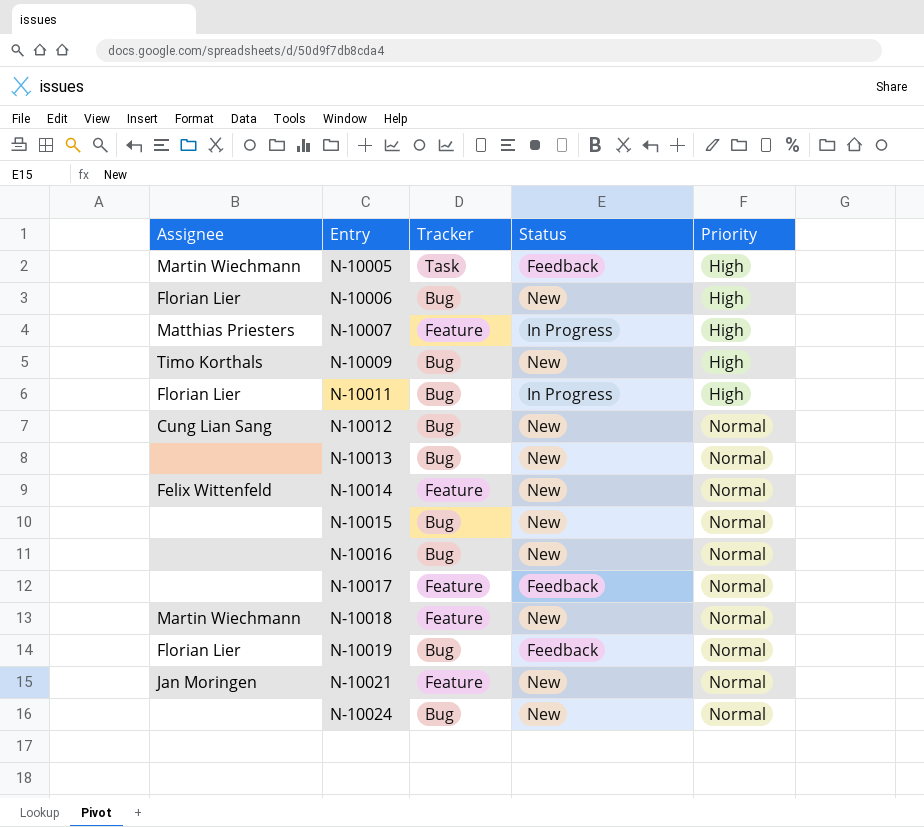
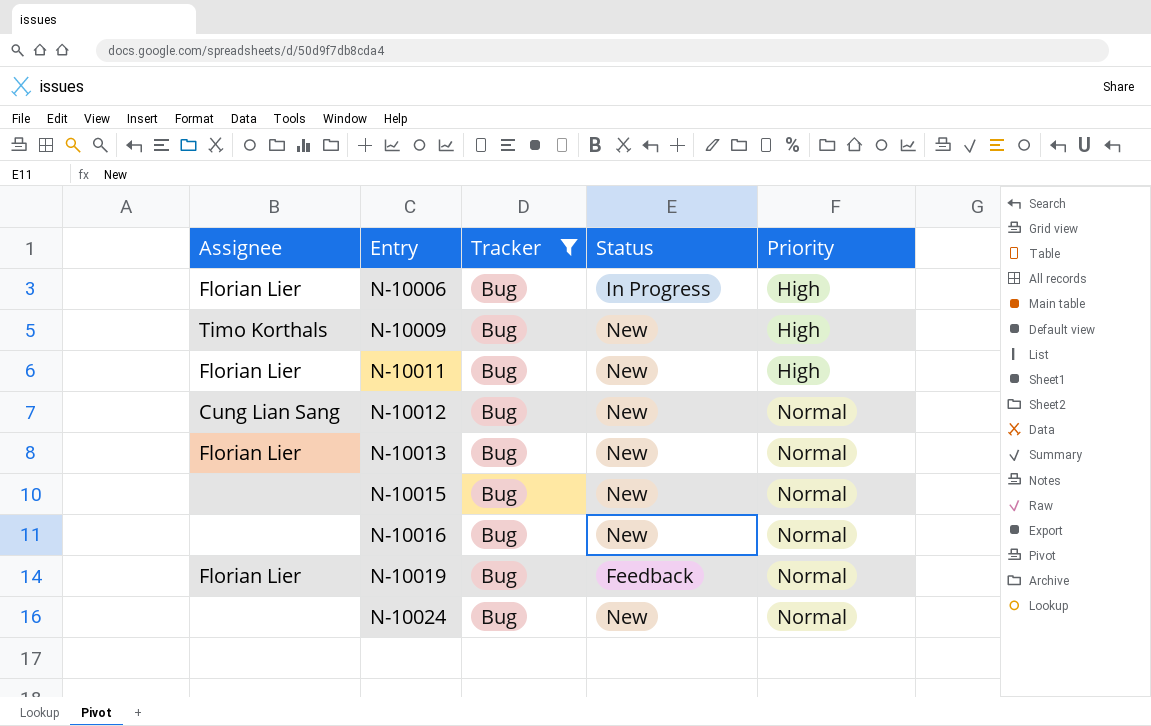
filter: none -> Tracker = Bug
N-10006 | Status: New -> In Progress
N-10011 | Status: In Progress -> New
N-10013 | Assignee: none -> Florian Lier

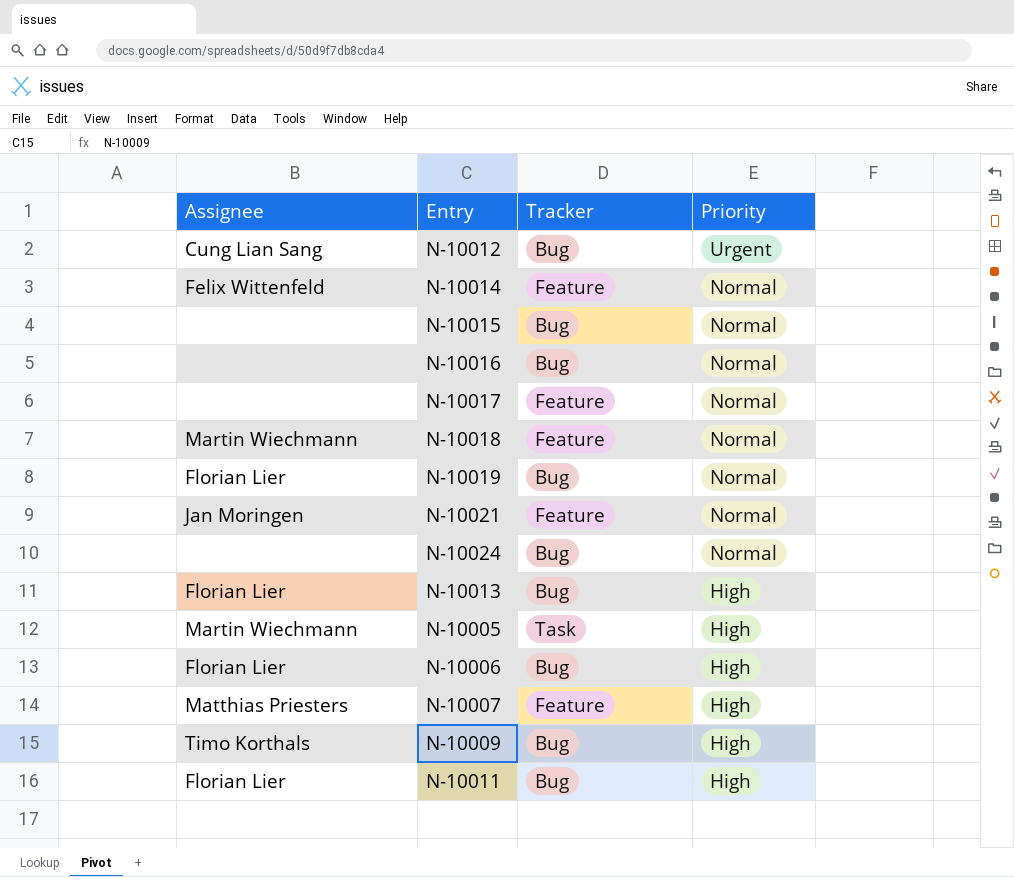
filter: Tracker = Bug -> none
row order: Entry ascending -> Priority descending
column Status | position: 4 -> none
N-10012 | Priority: Normal -> Urgent
N-10013 | Priority: Normal -> High

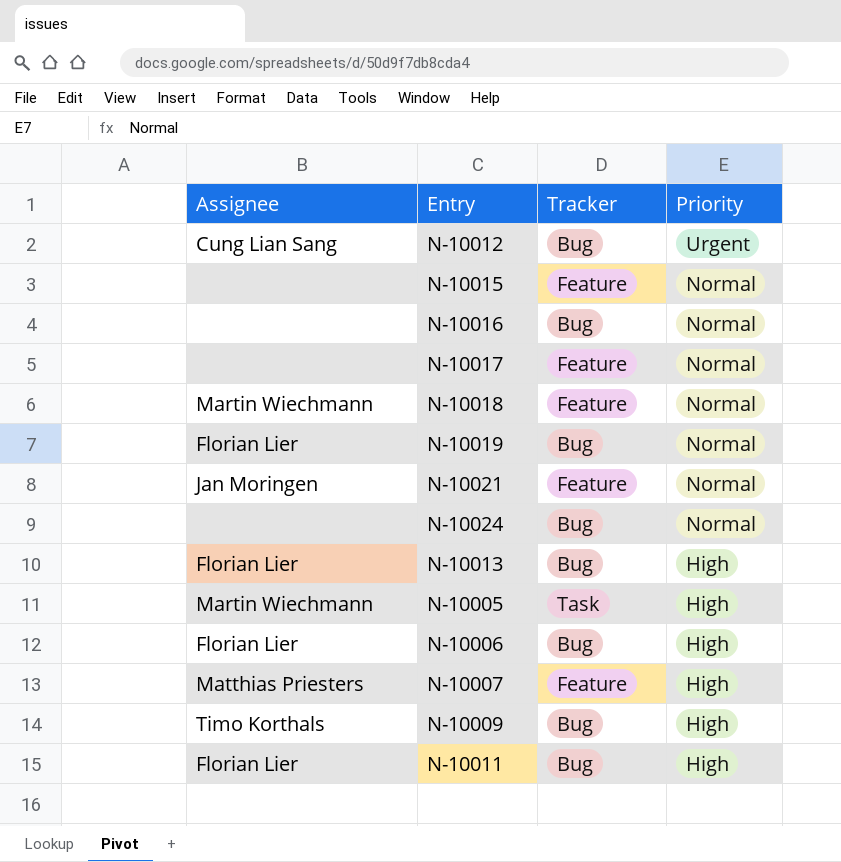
row N-10014: Felix Wittenfeld | Feature | Normal -> none
N-10015 | Tracker: Bug -> Feature

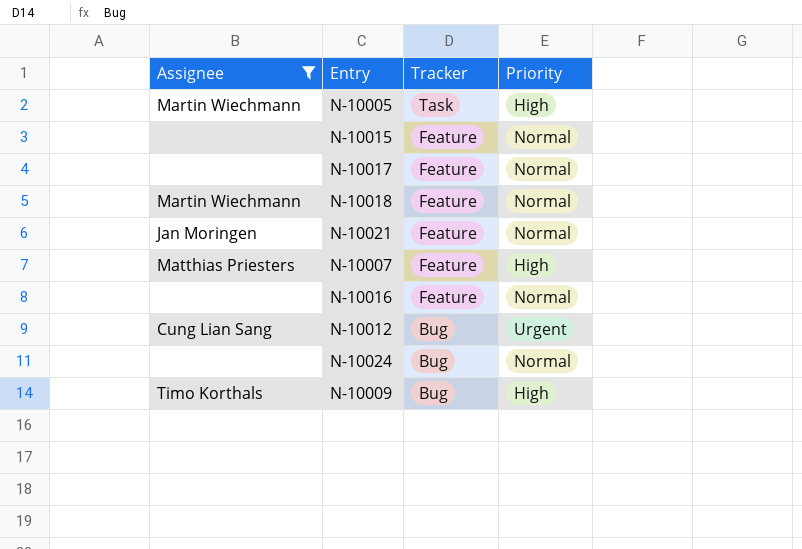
filter: none -> Assignee != Florian Lier
row order: Priority descending -> Tracker descending
N-10016 | Tracker: Bug -> Feature

